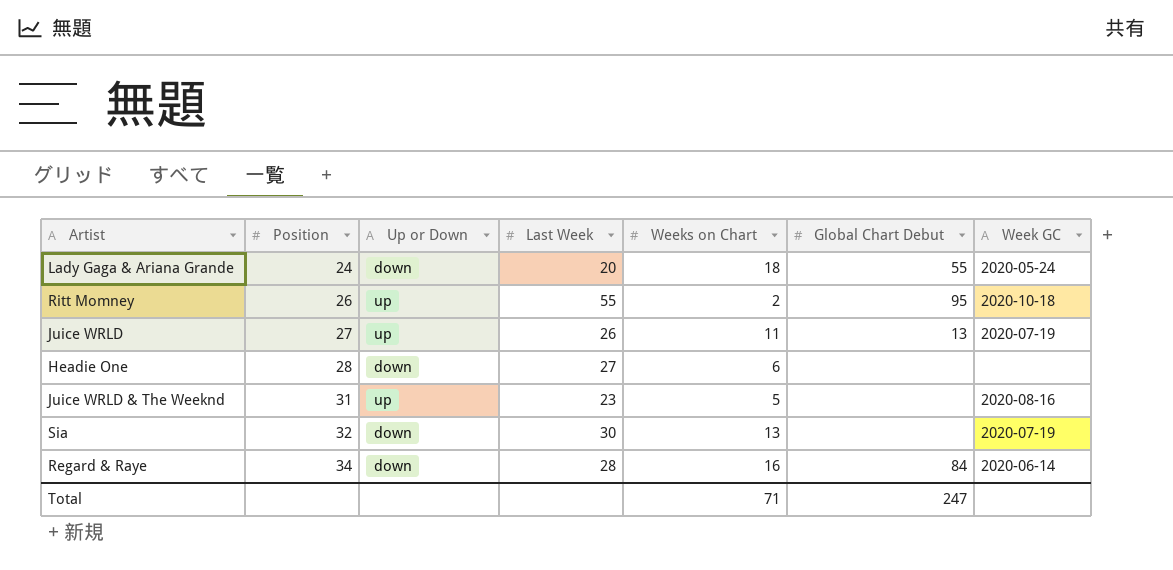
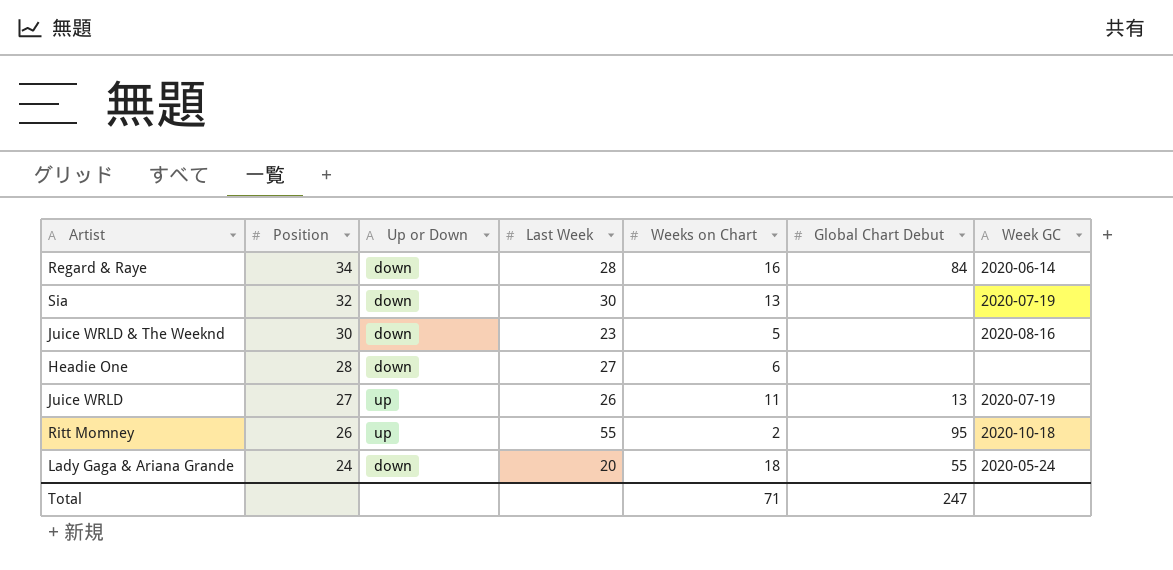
row order: Position ascending -> Position descending
Juice WRLD & The Weeknd | Position: 31 -> 30
Juice WRLD & The Weeknd | Up or Down: up -> down

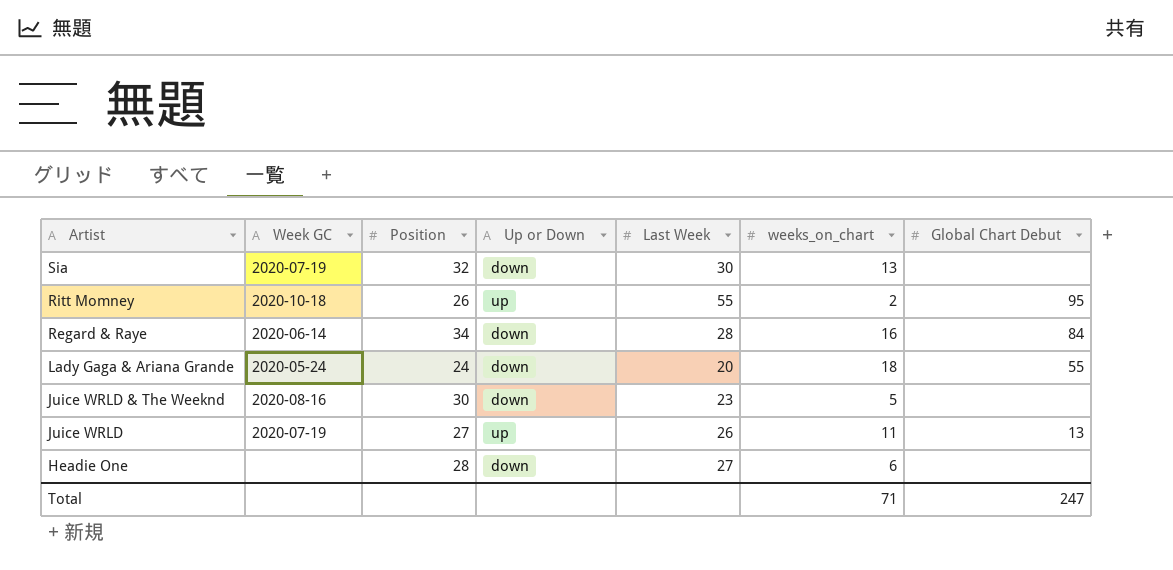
row order: Position descending -> Artist descending
column Week GC | position: 7 -> 2
column name: Weeks on Chart -> weeks_on_chart

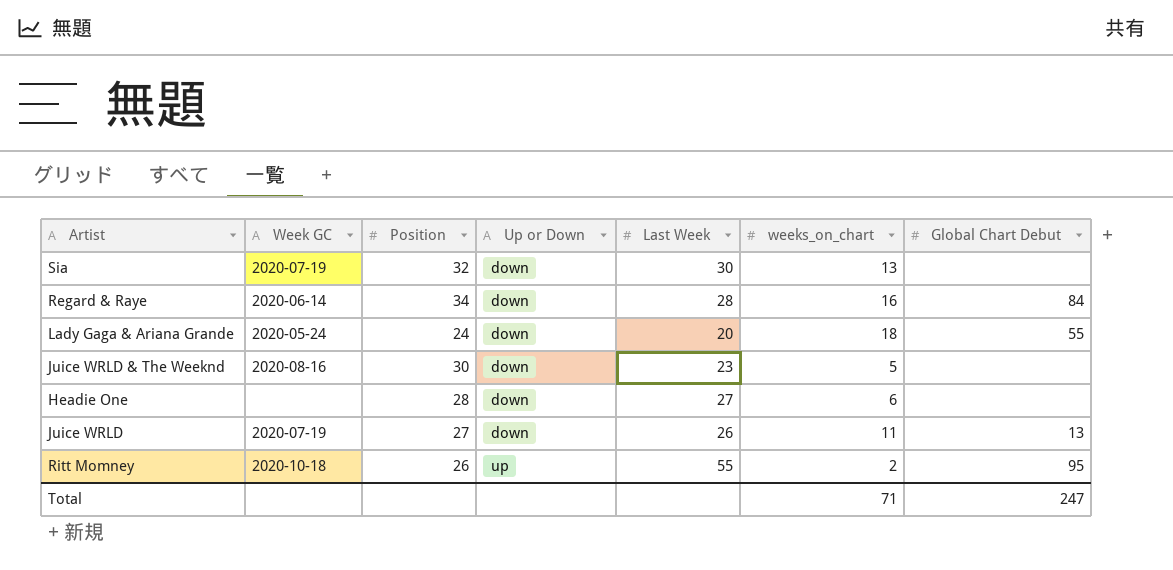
row order: Artist descending -> Up or Down ascending
Juice WRLD | Up or Down: up -> down

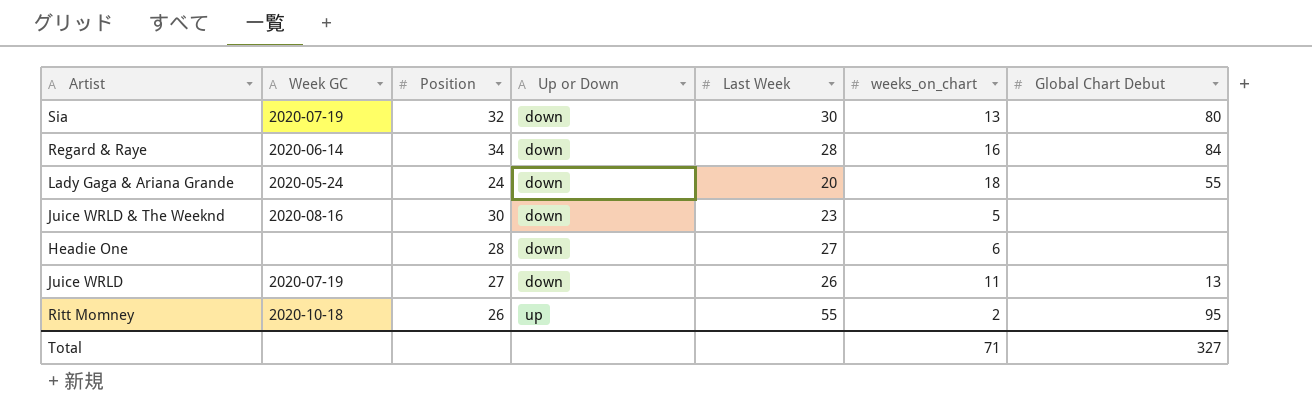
Sia | Global Chart Debut: none -> 80
Total | Global Chart Debut: 247 -> 327

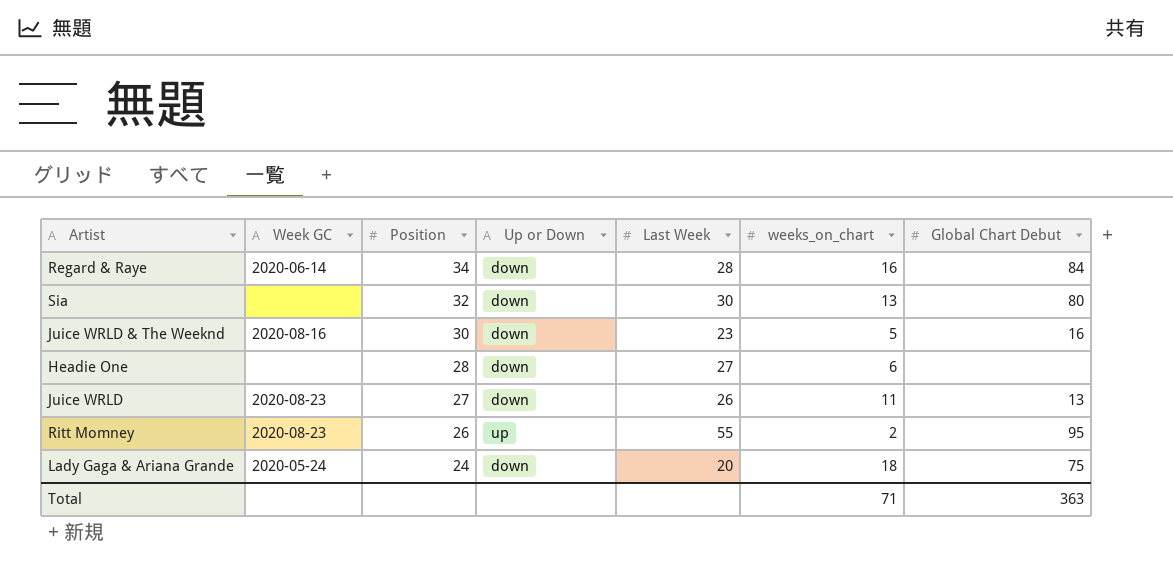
row order: Up or Down ascending -> Position descending
Sia | Week GC: 2020-07-19 -> none
Juice WRLD & The Weeknd | Global Chart Debut: none -> 16
Juice WRLD | Week GC: 2020-07-19 -> 2020-08-23
Ritt Momney | Week GC: 2020-10-18 -> 2020-08-23
Lady Gaga & Ariana Grande | Global Chart Debut: 55 -> 75
Total | Global Chart Debut: 327 -> 363

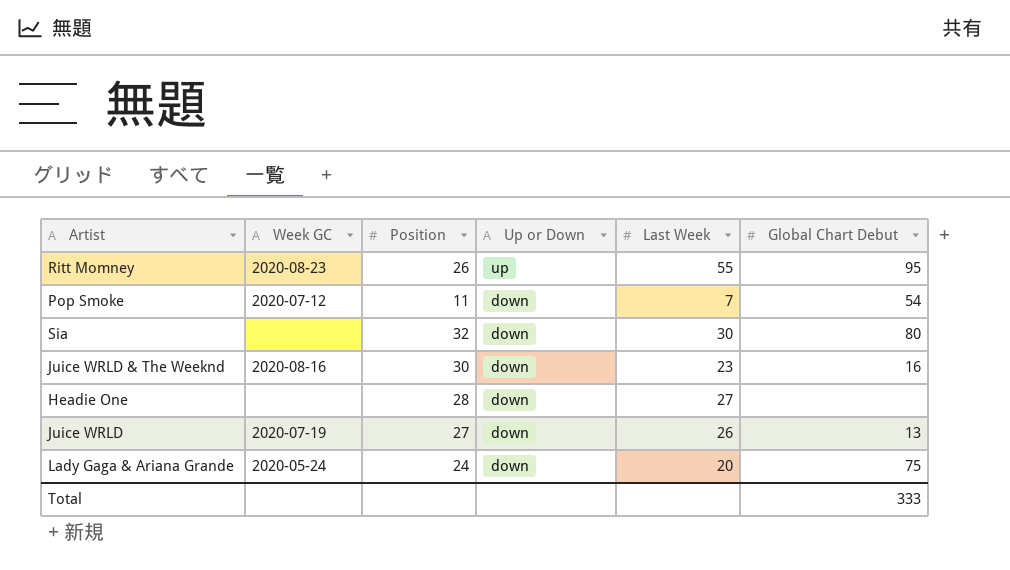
row order: Position descending -> Up or Down descending
column weeks_on_chart | position: 6 -> none
row Regard & Raye: 2020-06-14 | 34 | down | 28 | 16 | 84 -> none
row Pop Smoke: none -> 2020-07-12 | 11 | down | 7 | 54
Juice WRLD | Week GC: 2020-08-23 -> 2020-07-19
Total | Global Chart Debut: 363 -> 333

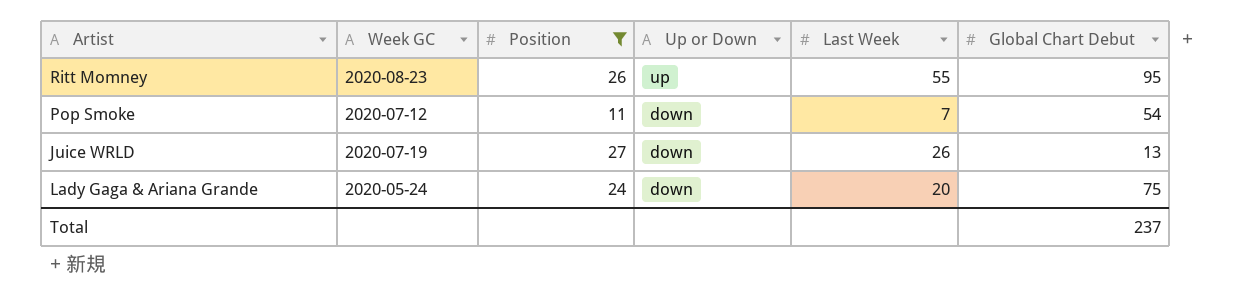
filter: none -> Position <= 27
Total | Global Chart Debut: 333 -> 237

